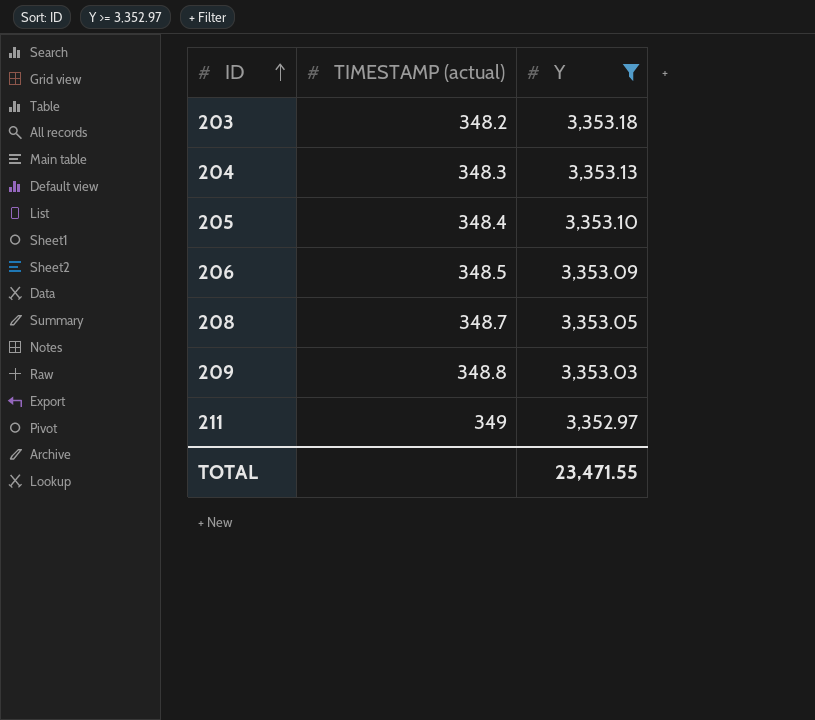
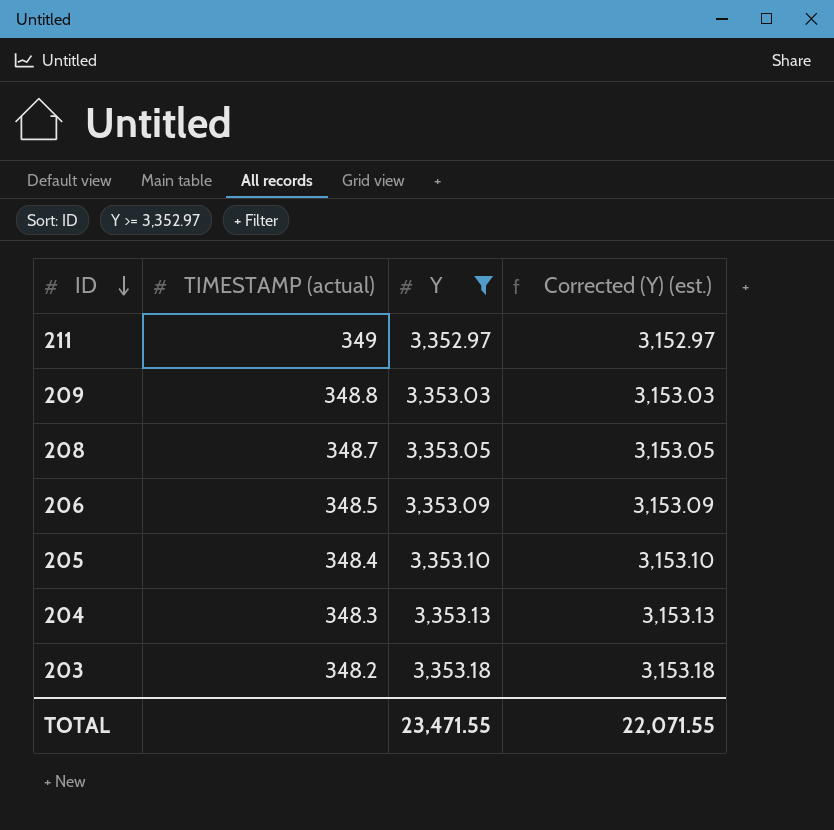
row order: ID ascending -> ID descending
column Corrected (Y) (est.) | formula: none -> [Y] - 200

